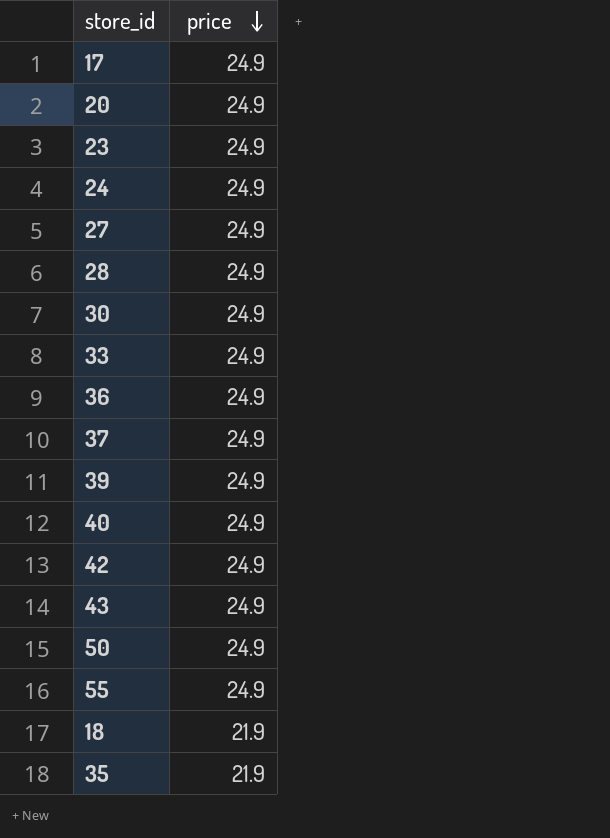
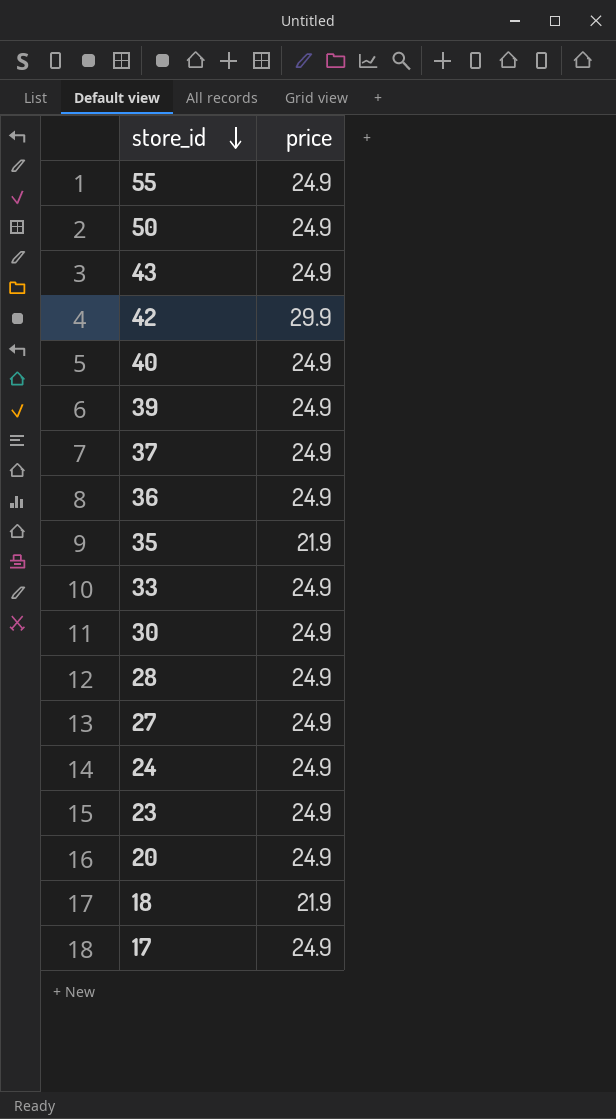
row order: price descending -> store_id descending
42 | price: 24.9 -> 29.9

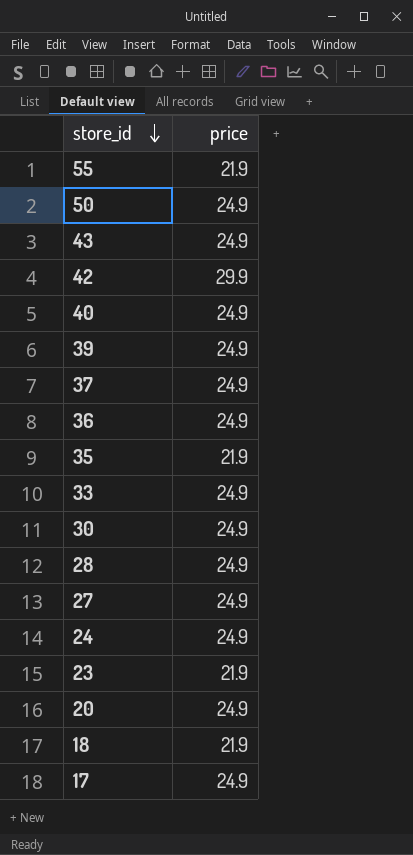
55 | price: 24.9 -> 21.9
23 | price: 24.9 -> 21.9

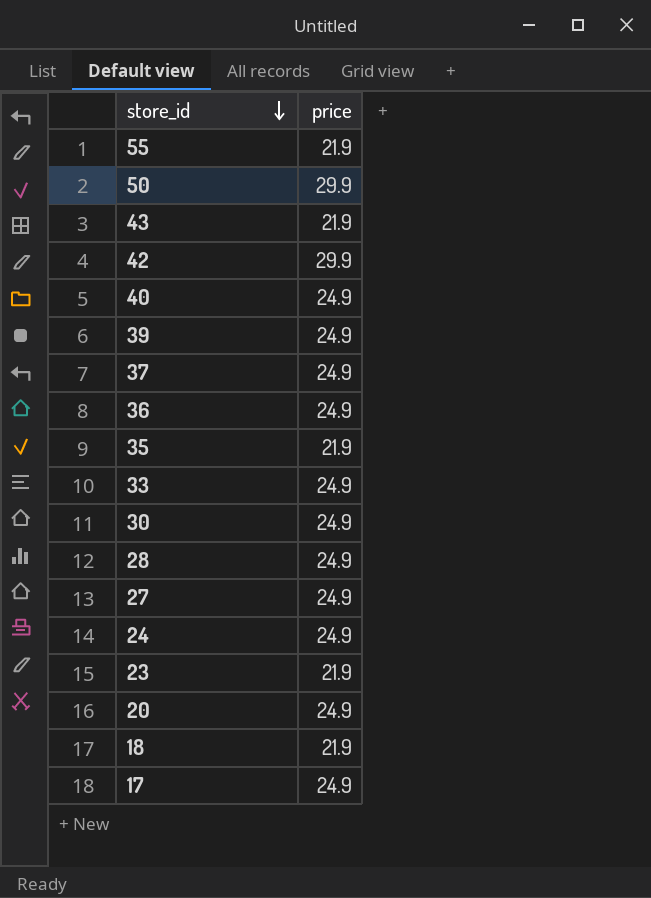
50 | price: 24.9 -> 29.9
43 | price: 24.9 -> 21.9

